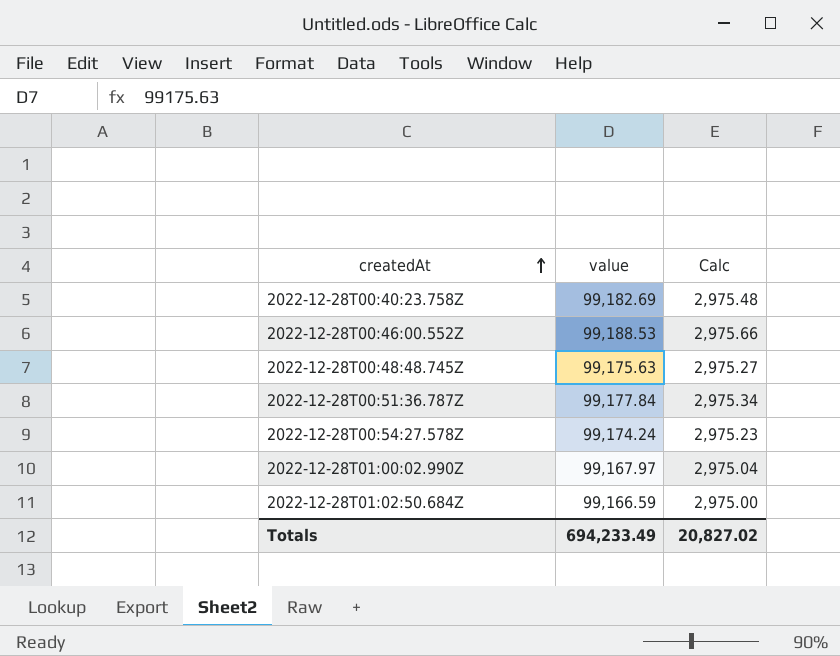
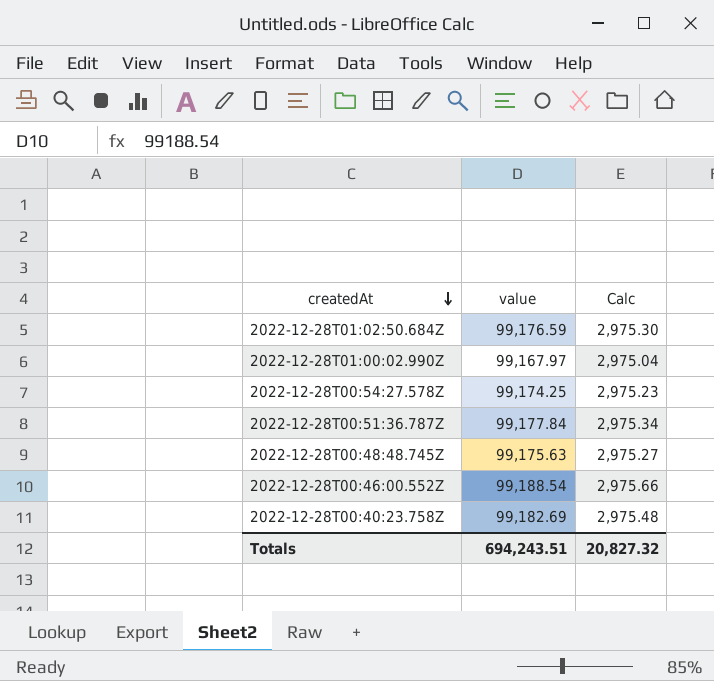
row order: createdAt ascending -> createdAt descending
2022-12-28T01:02:50.684Z | value: 99,166.59 -> 99,176.59
2022-12-28T01:02:50.684Z | Calc: 2,975.00 -> 2,975.30
2022-12-28T00:54:27.578Z | value: 99,174.24 -> 99,174.25
2022-12-28T00:46:00.552Z | value: 99,188.53 -> 99,188.54
Totals | value: 694,233.49 -> 694,243.51
Totals | Calc: 20,827.02 -> 20,827.32

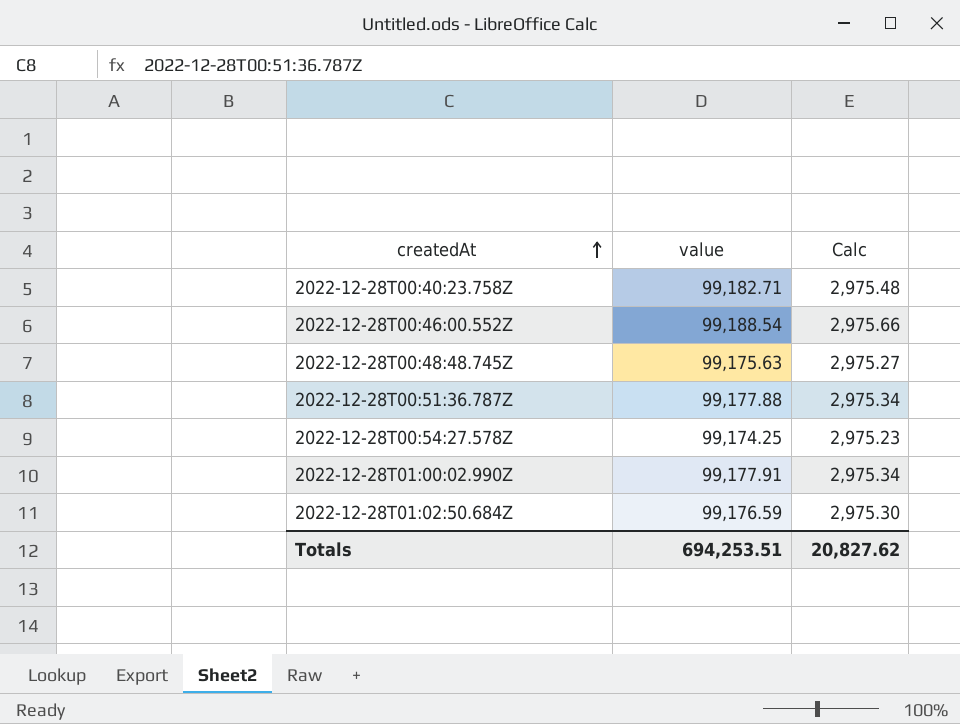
row order: createdAt descending -> createdAt ascending
2022-12-28T00:40:23.758Z | value: 99,182.69 -> 99,182.71
2022-12-28T00:51:36.787Z | value: 99,177.84 -> 99,177.88
2022-12-28T01:00:02.990Z | value: 99,167.97 -> 99,177.91
2022-12-28T01:00:02.990Z | Calc: 2,975.04 -> 2,975.34
Totals | value: 694,243.51 -> 694,253.51
Totals | Calc: 20,827.32 -> 20,827.62

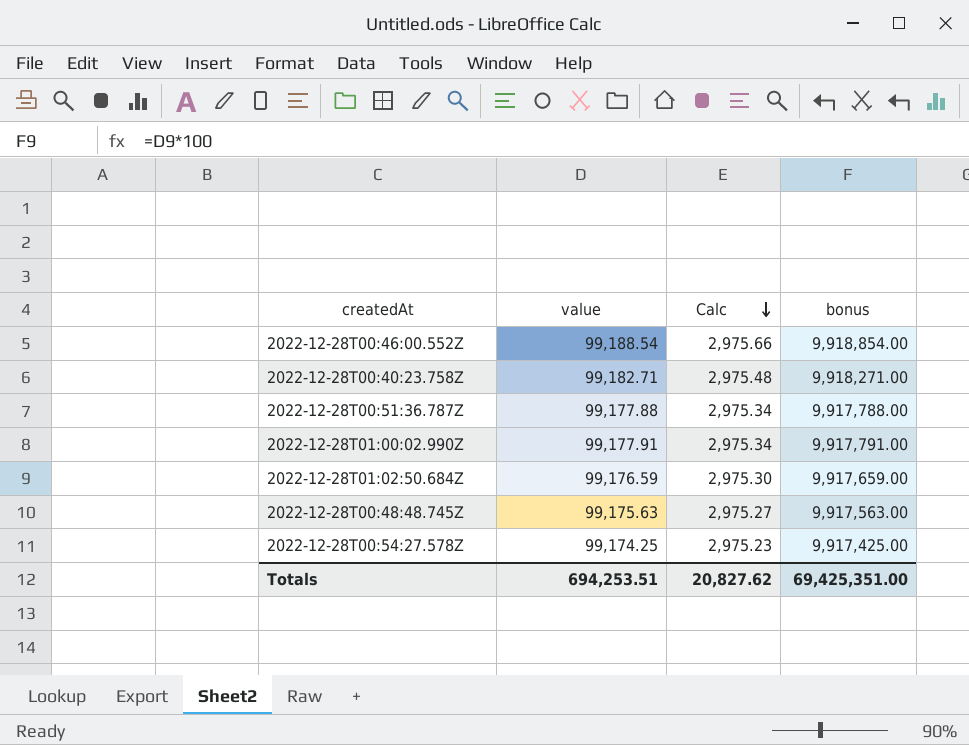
row order: createdAt ascending -> Calc descending
column bonus | formula: none -> [value] * 100

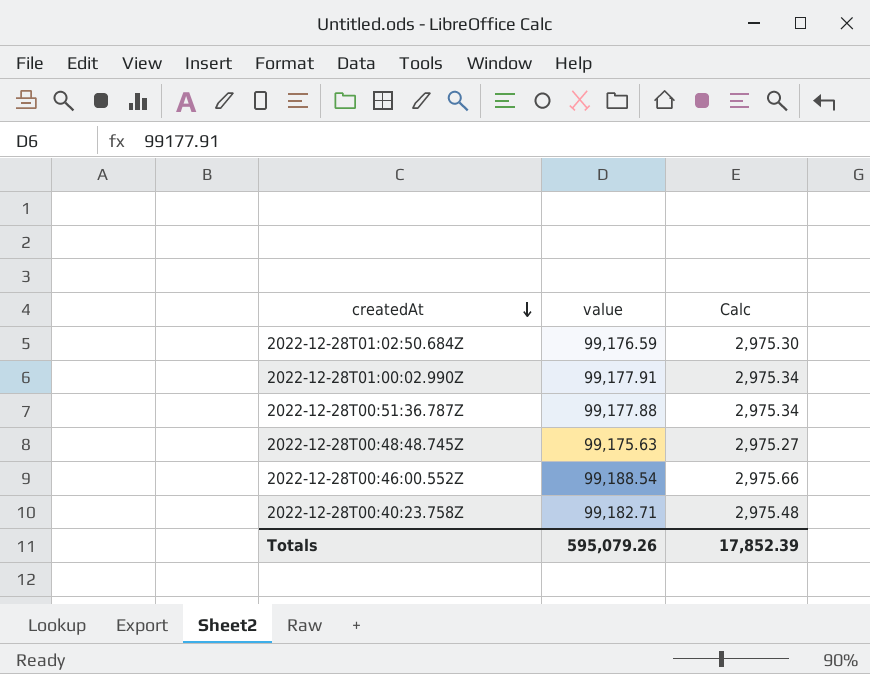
row order: Calc descending -> createdAt descending
column bonus | formula: [value] * 100 -> none
row 2022-12-28T00:54:27.578Z: 99,174.25 | 2,975.23 | 9,917,425.00 -> none
Totals | value: 694,253.51 -> 595,079.26
Totals | Calc: 20,827.62 -> 17,852.39

